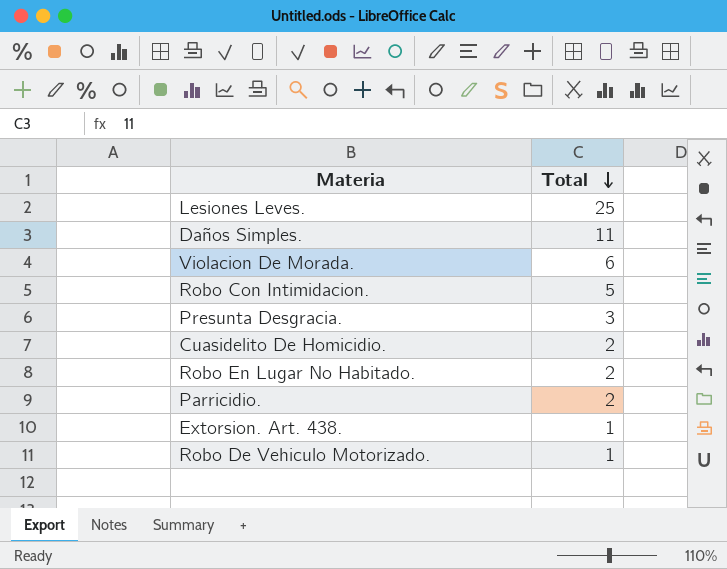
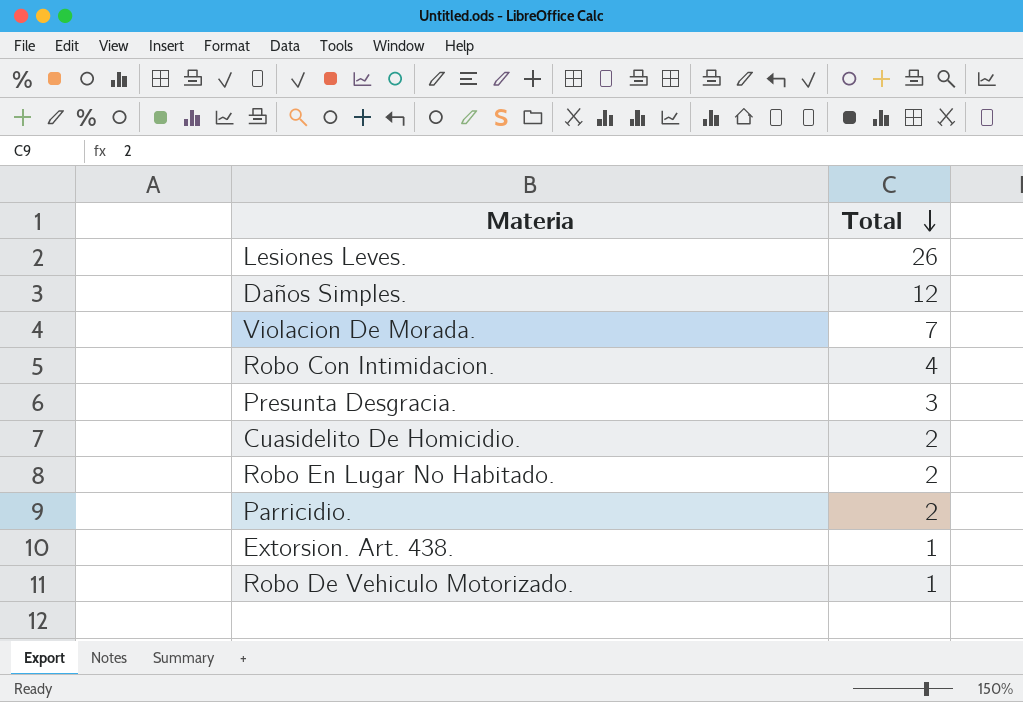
Lesiones Leves. | Total: 25 -> 26
Daños Simples. | Total: 11 -> 12
Violacion De Morada. | Total: 6 -> 7
Robo Con Intimidacion. | Total: 5 -> 4

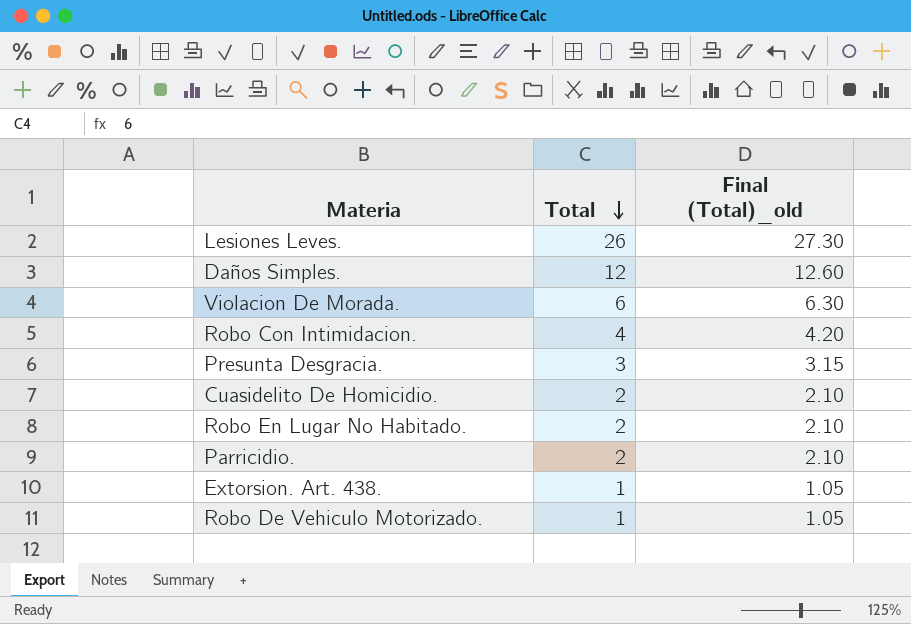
column Final (Total)_old | formula: none -> [Total] * 1.05
Violacion De Morada. | Total: 7 -> 6

